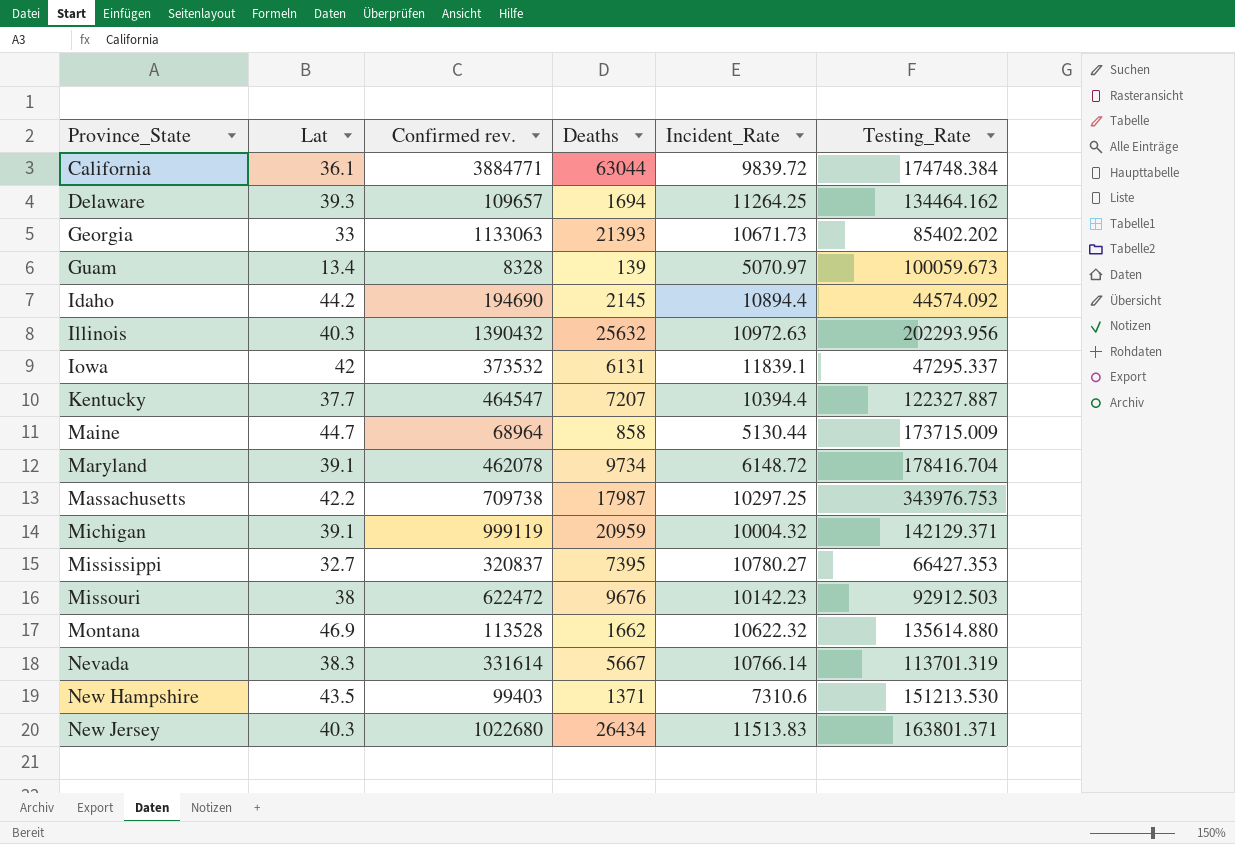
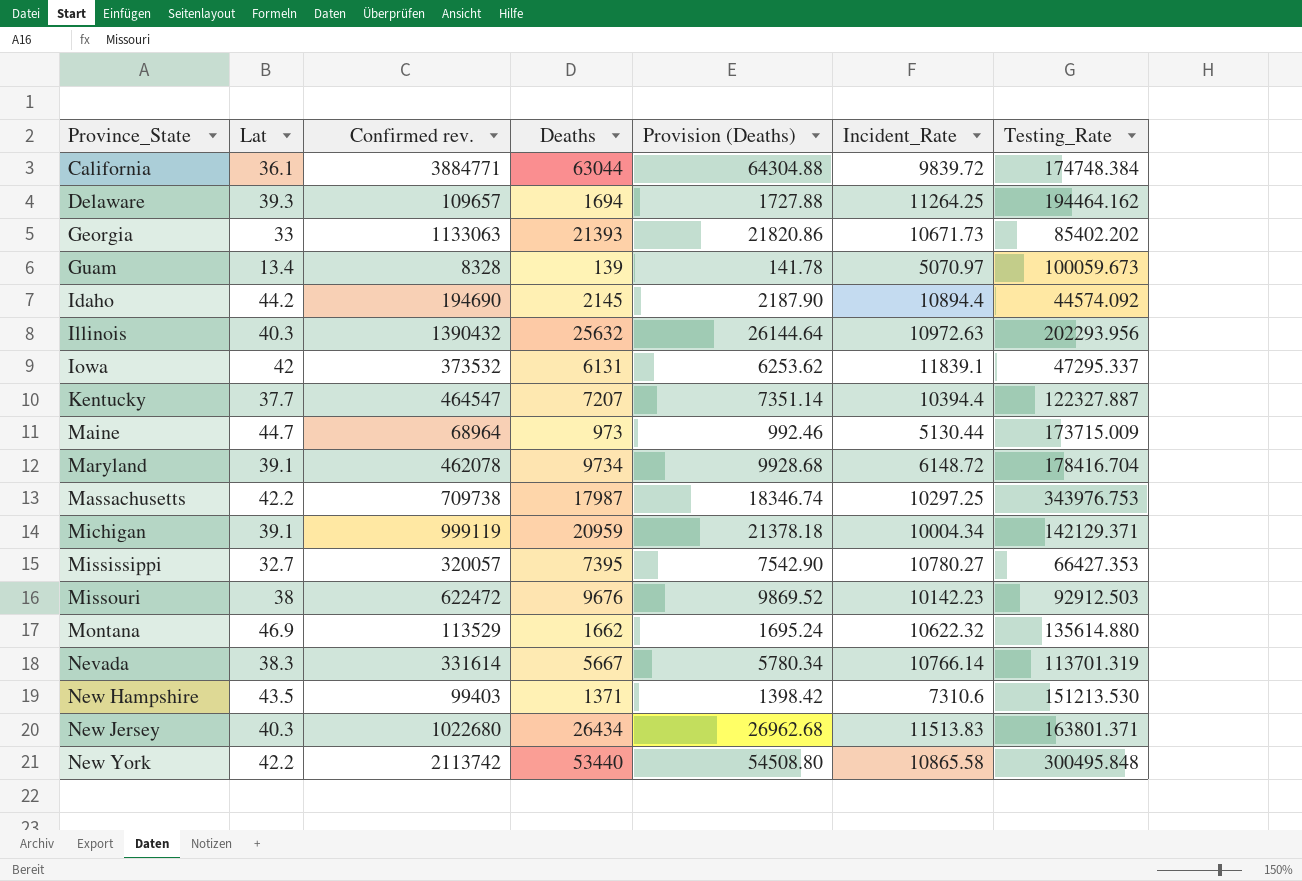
column Provision (Deaths) | formula: none -> [Deaths] * 1.02
Delaware | Testing_Rate: 134464.162 -> 194464.162
Maine | Deaths: 858 -> 973
Michigan | Incident_Rate: 10004.32 -> 10004.34
Mississippi | Confirmed rev.: 320837 -> 320057
Montana | Confirmed rev.: 113528 -> 113529
row New York: none -> 42.2 | 2113742 | 53440 | 54508.80 | 10865.58 | 300495.848

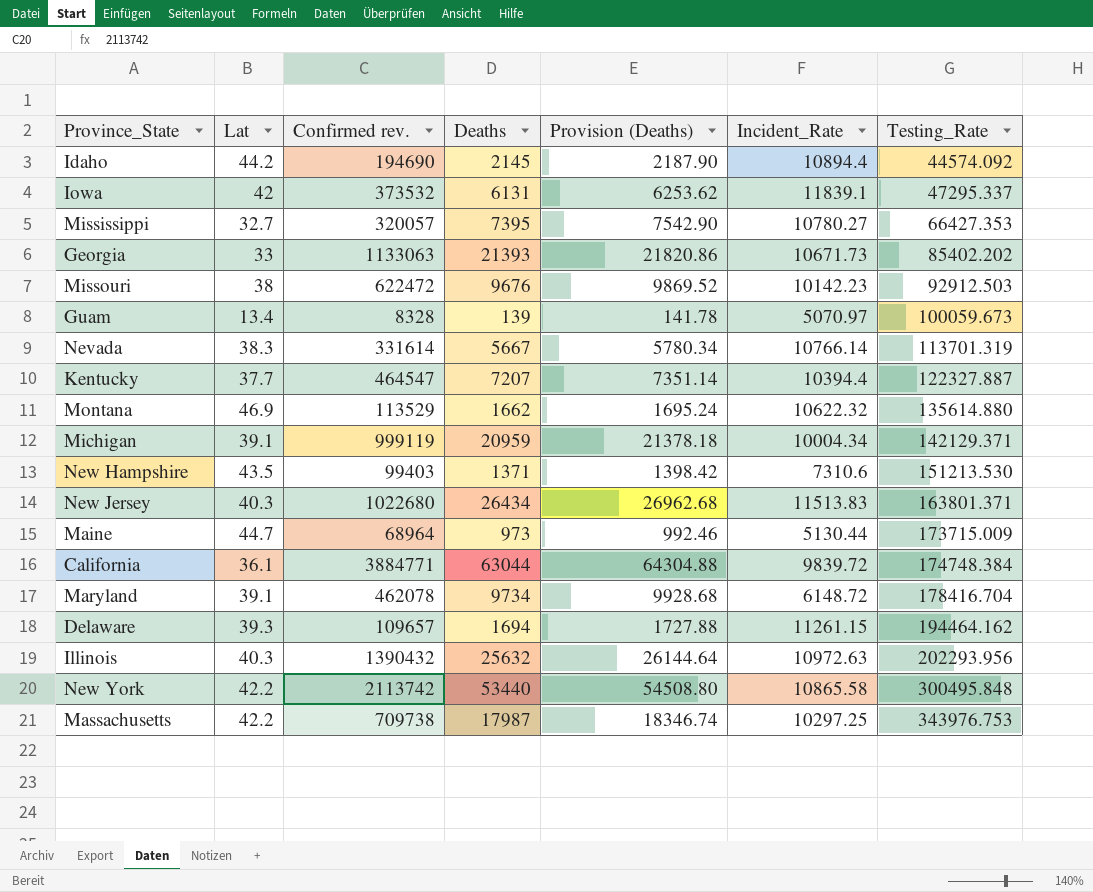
row order: Province_State ascending -> Testing_Rate ascending
Delaware | Incident_Rate: 11264.25 -> 11261.15

